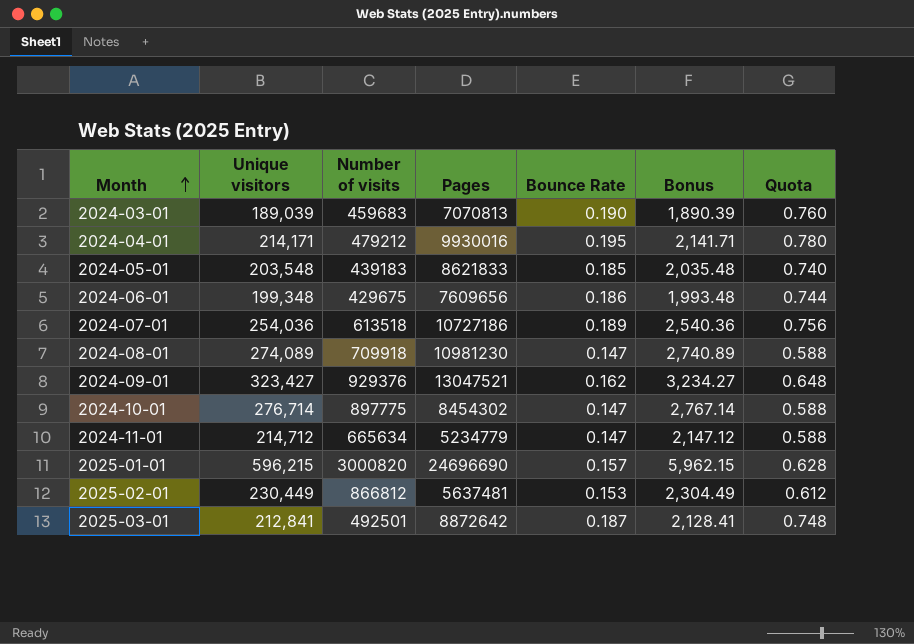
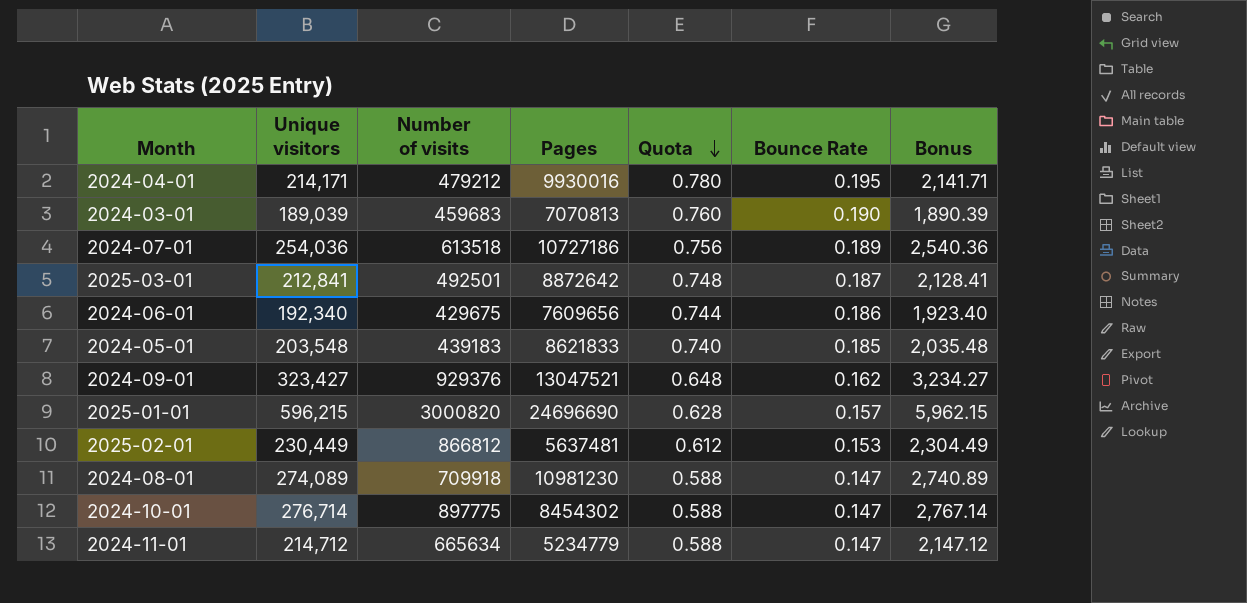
row order: Month ascending -> Quota descending
column Quota | position: 7 -> 5
2024-06-01 | Unique visitors: 199,348 -> 192,340
2024-06-01 | Bonus: 1,993.48 -> 1,923.40

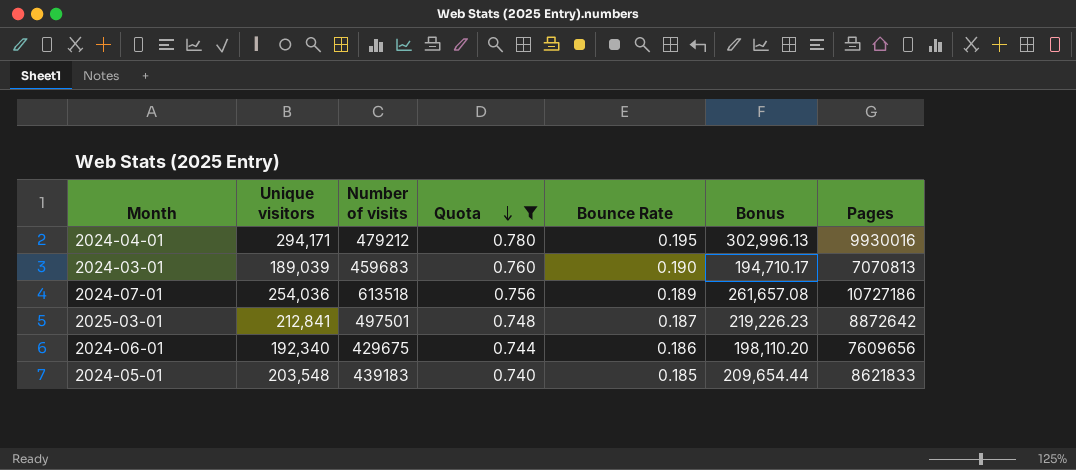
filter: none -> Quota >= 0.740
column Bonus | formula: [Unique visitors] * 0.01 -> [Unique visitors] * 1.03
column Pages | position: 4 -> 7
2024-04-01 | Unique visitors: 214,171 -> 294,171
2025-03-01 | Number of visits: 492501 -> 497501

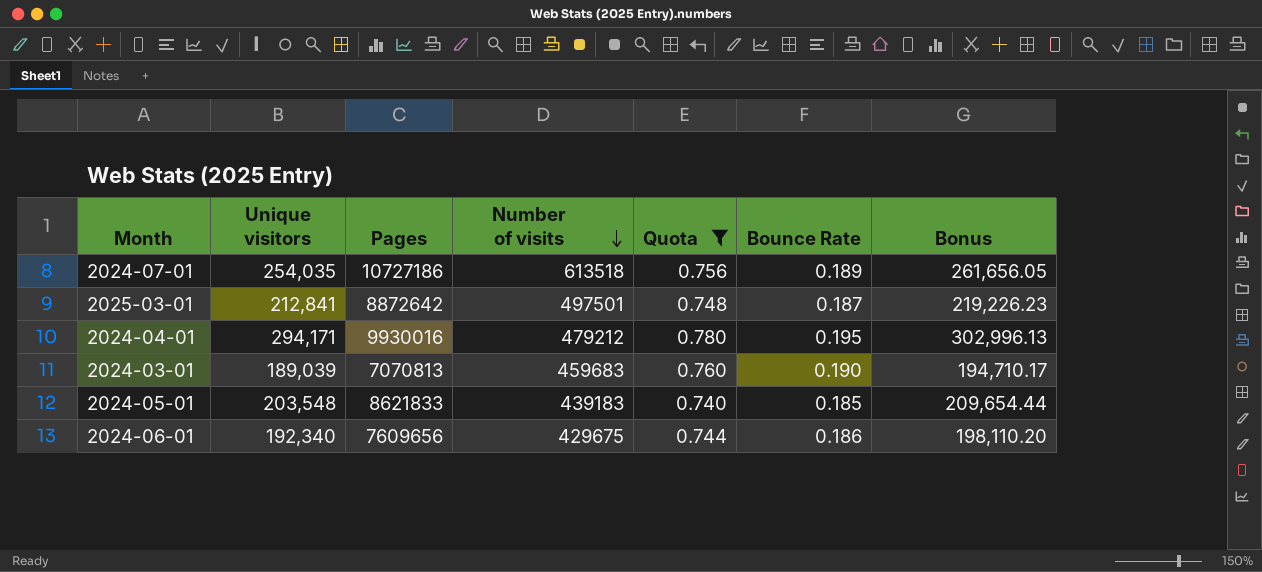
row order: Quota descending -> Number of visits descending
column Pages | position: 7 -> 3
2024-07-01 | Unique visitors: 254,036 -> 254,035
2024-07-01 | Bonus: 261,657.08 -> 261,656.05

